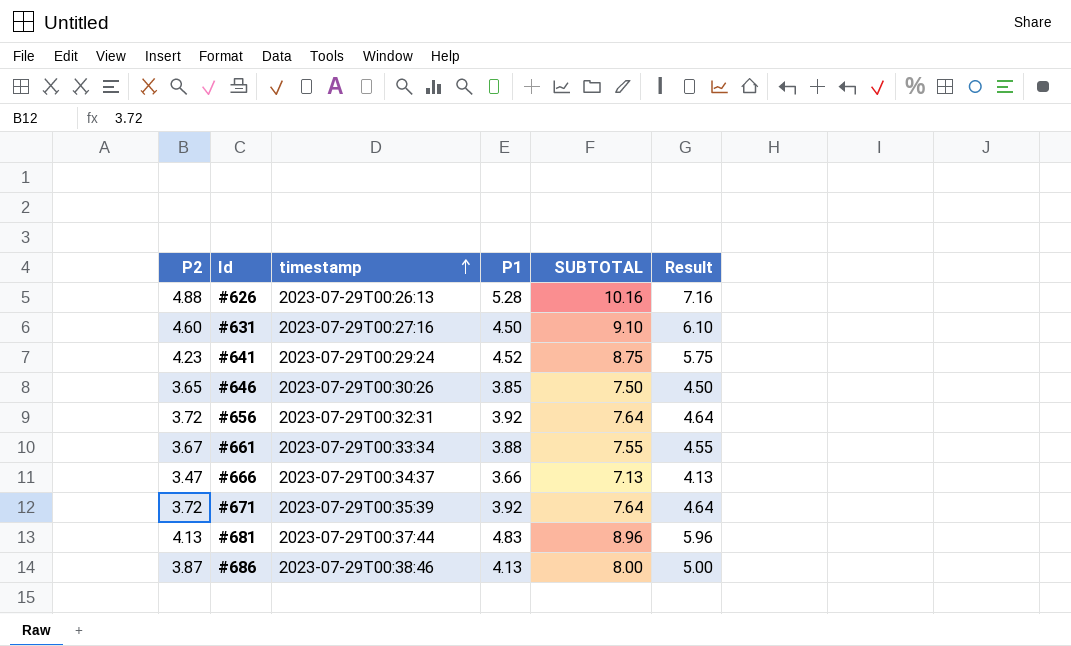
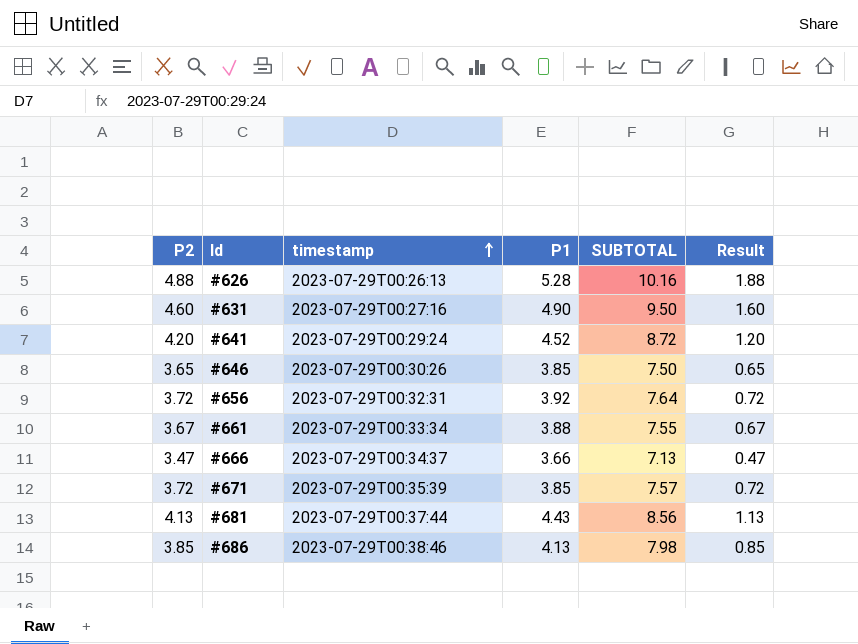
column Result | formula: [SUBTOTAL] - 3 -> [P2] - 3
#631 | P1: 4.50 -> 4.90
#631 | SUBTOTAL: 9.10 -> 9.50
#641 | P2: 4.23 -> 4.20
#641 | SUBTOTAL: 8.75 -> 8.72
#671 | P1: 3.92 -> 3.85
#671 | SUBTOTAL: 7.64 -> 7.57
#681 | P1: 4.83 -> 4.43
#681 | SUBTOTAL: 8.96 -> 8.56
#686 | P2: 3.87 -> 3.85
#686 | SUBTOTAL: 8.00 -> 7.98

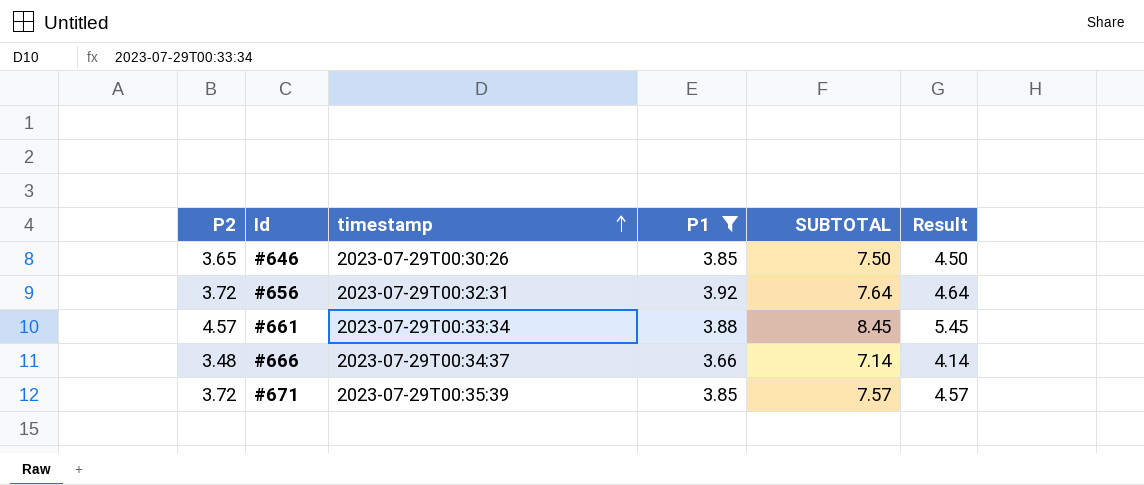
filter: none -> P1 <= 3.92
column Result | formula: [P2] - 3 -> [SUBTOTAL] - 3
#661 | P2: 3.67 -> 4.57
#661 | SUBTOTAL: 7.55 -> 8.45
#666 | P2: 3.47 -> 3.48
#666 | SUBTOTAL: 7.13 -> 7.14

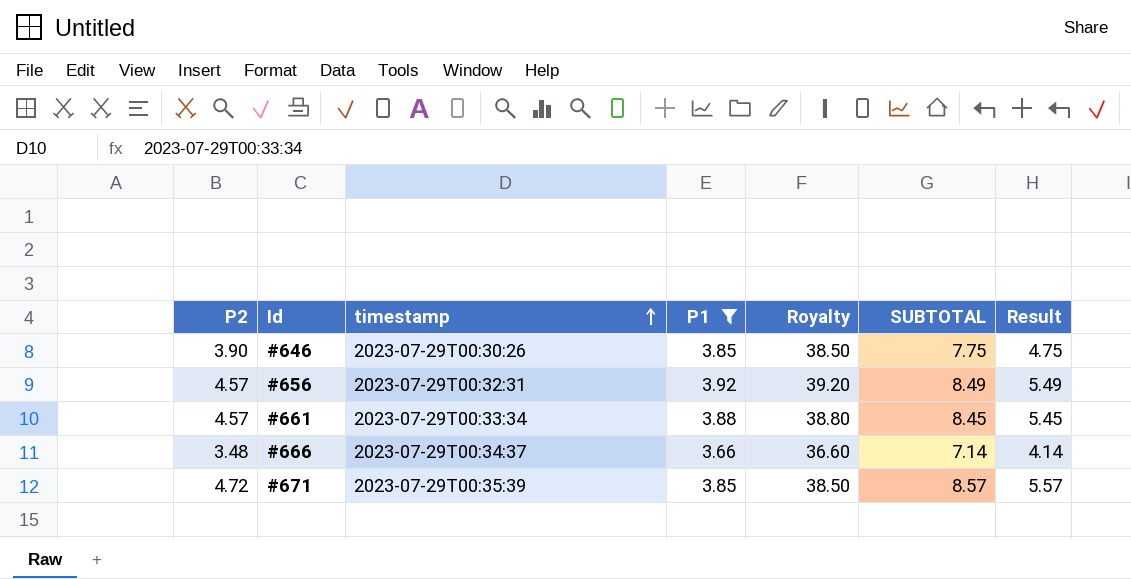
column Royalty | formula: none -> [P1] * 10
#646 | P2: 3.65 -> 3.90
#646 | SUBTOTAL: 7.50 -> 7.75
#646 | Result: 4.50 -> 4.75
#656 | P2: 3.72 -> 4.57
#656 | SUBTOTAL: 7.64 -> 8.49
#656 | Result: 4.64 -> 5.49
#671 | P2: 3.72 -> 4.72
#671 | SUBTOTAL: 7.57 -> 8.57
#671 | Result: 4.57 -> 5.57

